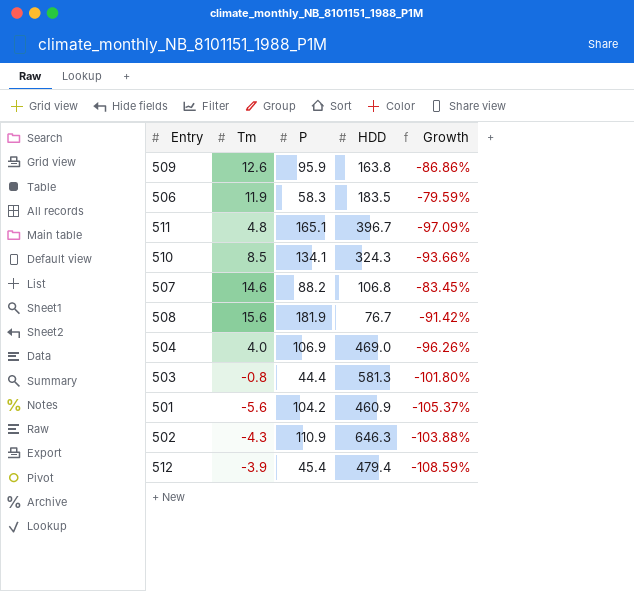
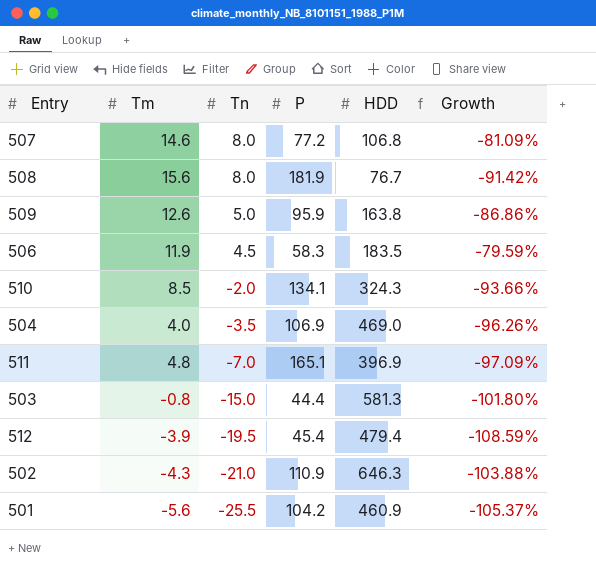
row order: none -> Tn descending
column Tn | position: none -> 3
507 | P: 88.2 -> 77.2
507 | Growth: -83.45% -> -81.09%
511 | HDD: 396.7 -> 396.9

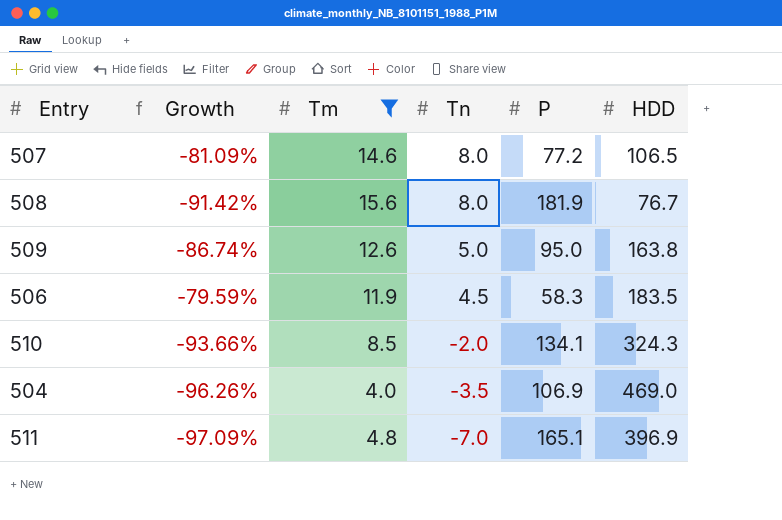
filter: none -> Tm >= 4.0
column Growth | position: 6 -> 2
507 | HDD: 106.8 -> 106.5
509 | Growth: -86.86% -> -86.74%
509 | P: 95.9 -> 95.0

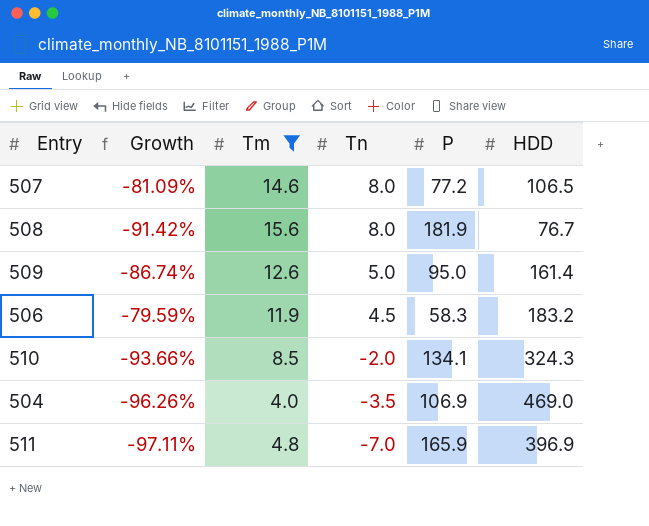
509 | HDD: 163.8 -> 161.4
506 | HDD: 183.5 -> 183.2
511 | Growth: -97.09% -> -97.11%
511 | P: 165.1 -> 165.9

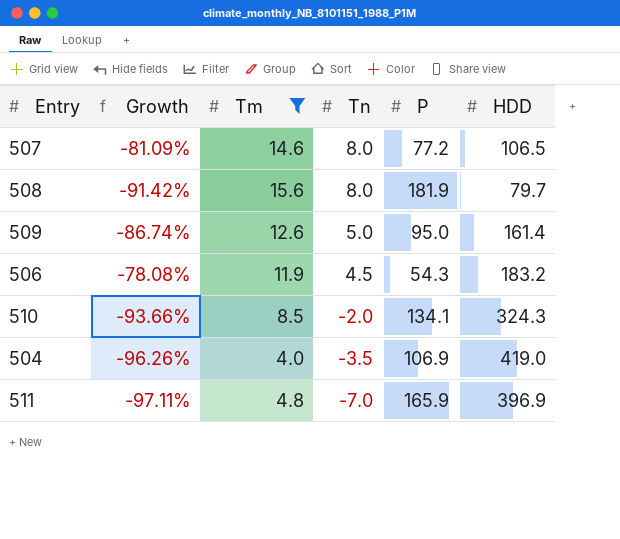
508 | HDD: 76.7 -> 79.7
506 | Growth: -79.59% -> -78.08%
506 | P: 58.3 -> 54.3
504 | HDD: 469.0 -> 419.0

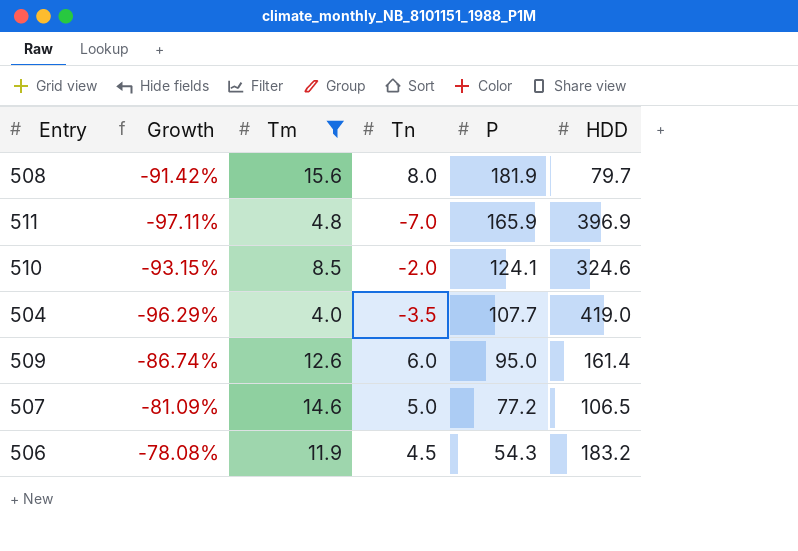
row order: Tn descending -> P descending
510 | Growth: -93.66% -> -93.15%
510 | P: 134.1 -> 124.1
510 | HDD: 324.3 -> 324.6
504 | Growth: -96.26% -> -96.29%
504 | P: 106.9 -> 107.7
509 | Tn: 5.0 -> 6.0
507 | Tn: 8.0 -> 5.0

